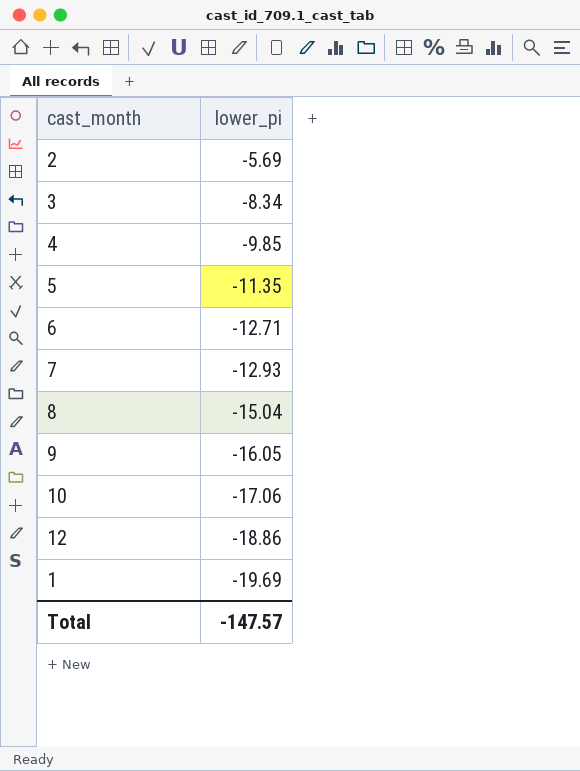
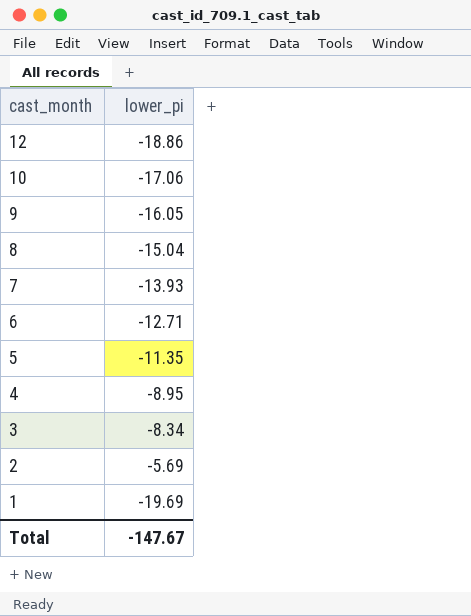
row order: lower_pi descending -> cast_month descending
7 | lower_pi: -12.93 -> -13.93
4 | lower_pi: -9.85 -> -8.95
Total | lower_pi: -147.57 -> -147.67

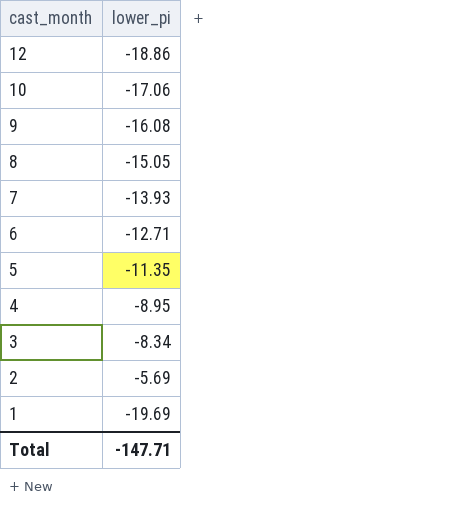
9 | lower_pi: -16.05 -> -16.08
8 | lower_pi: -15.04 -> -15.05
Total | lower_pi: -147.67 -> -147.71

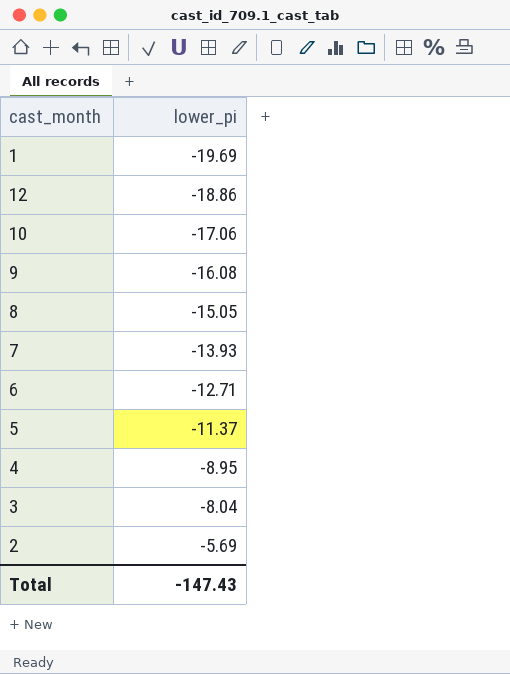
row order: cast_month descending -> lower_pi ascending
5 | lower_pi: -11.35 -> -11.37
3 | lower_pi: -8.34 -> -8.04
Total | lower_pi: -147.71 -> -147.43

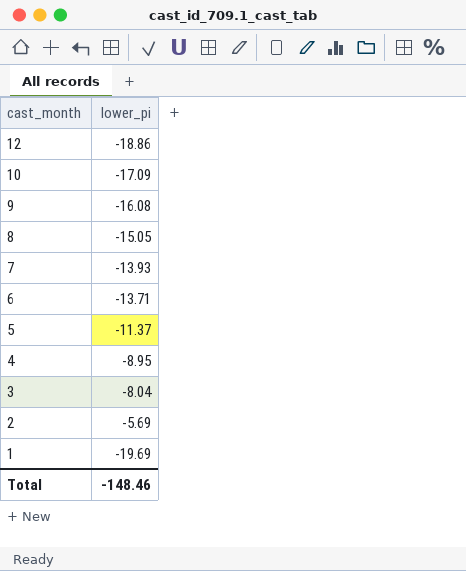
row order: lower_pi ascending -> cast_month descending
10 | lower_pi: -17.06 -> -17.09
6 | lower_pi: -12.71 -> -13.71
Total | lower_pi: -147.43 -> -148.46

